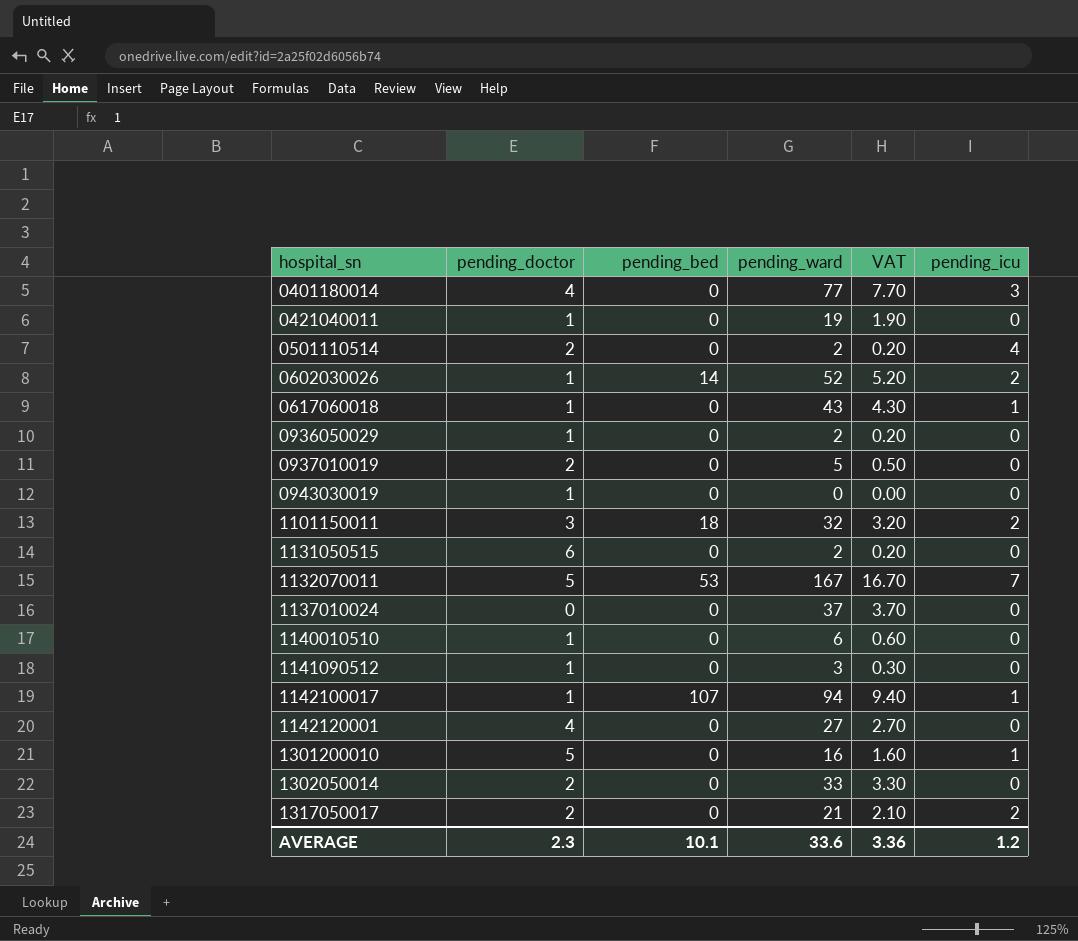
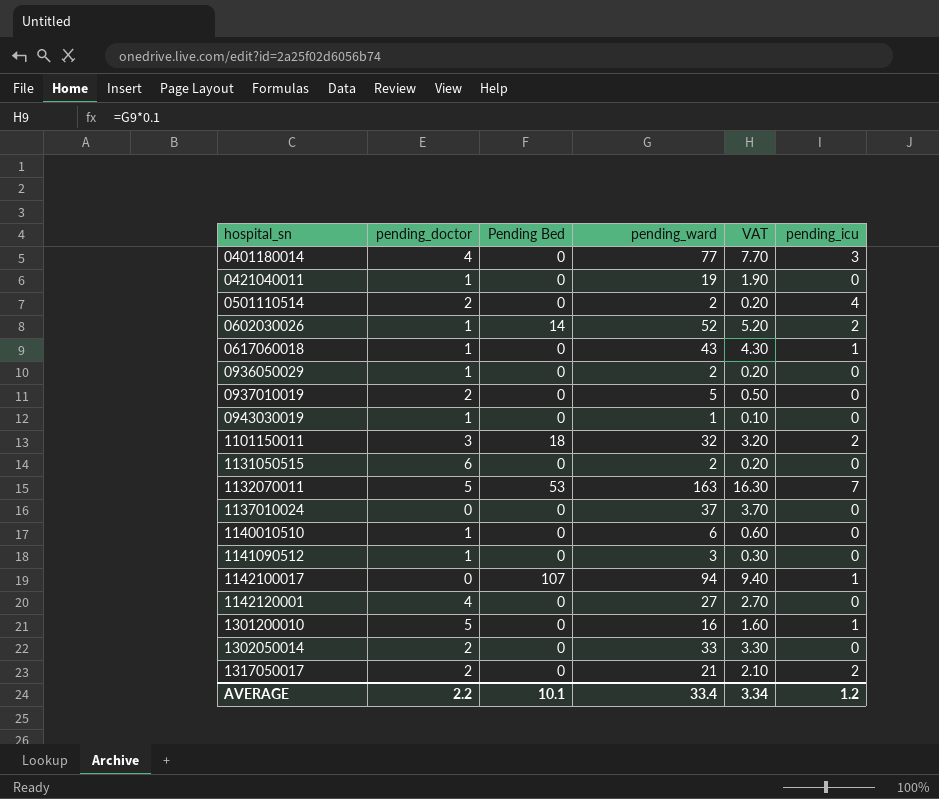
column name: pending_bed -> Pending Bed
0943030019 | pending_ward: 0 -> 1
0943030019 | VAT: 0.00 -> 0.10
1132070011 | pending_ward: 167 -> 163
1132070011 | VAT: 16.70 -> 16.30
1142100017 | pending_doctor: 1 -> 0
AVERAGE | pending_doctor: 2.3 -> 2.2
AVERAGE | pending_ward: 33.6 -> 33.4
AVERAGE | VAT: 3.36 -> 3.34

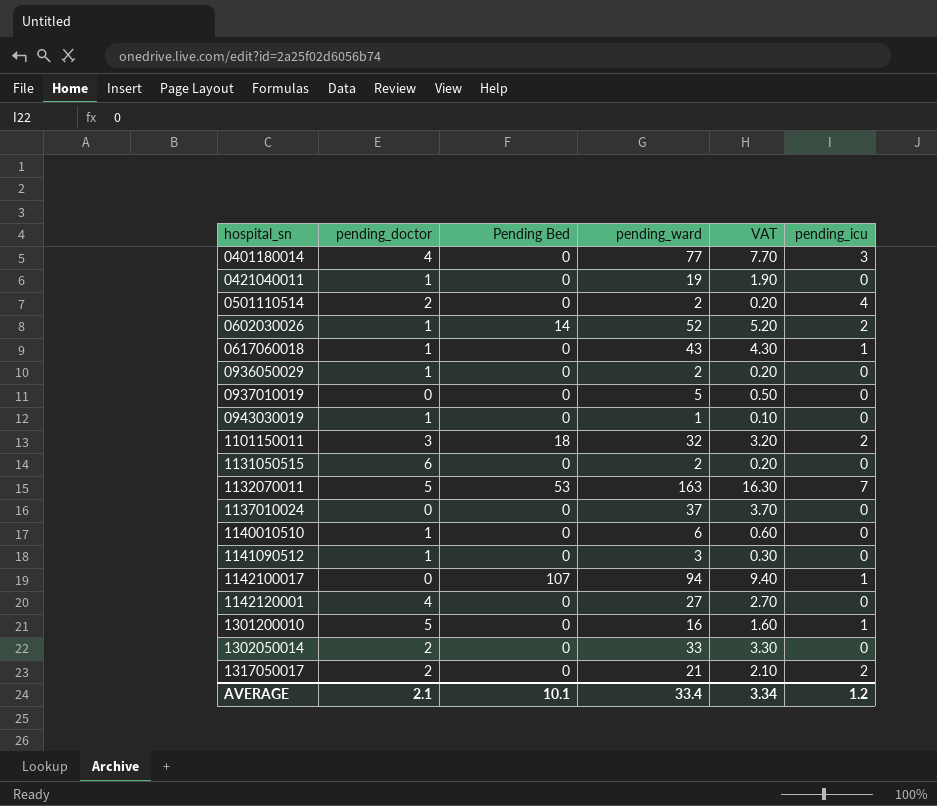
0937010019 | pending_doctor: 2 -> 0
AVERAGE | pending_doctor: 2.2 -> 2.1

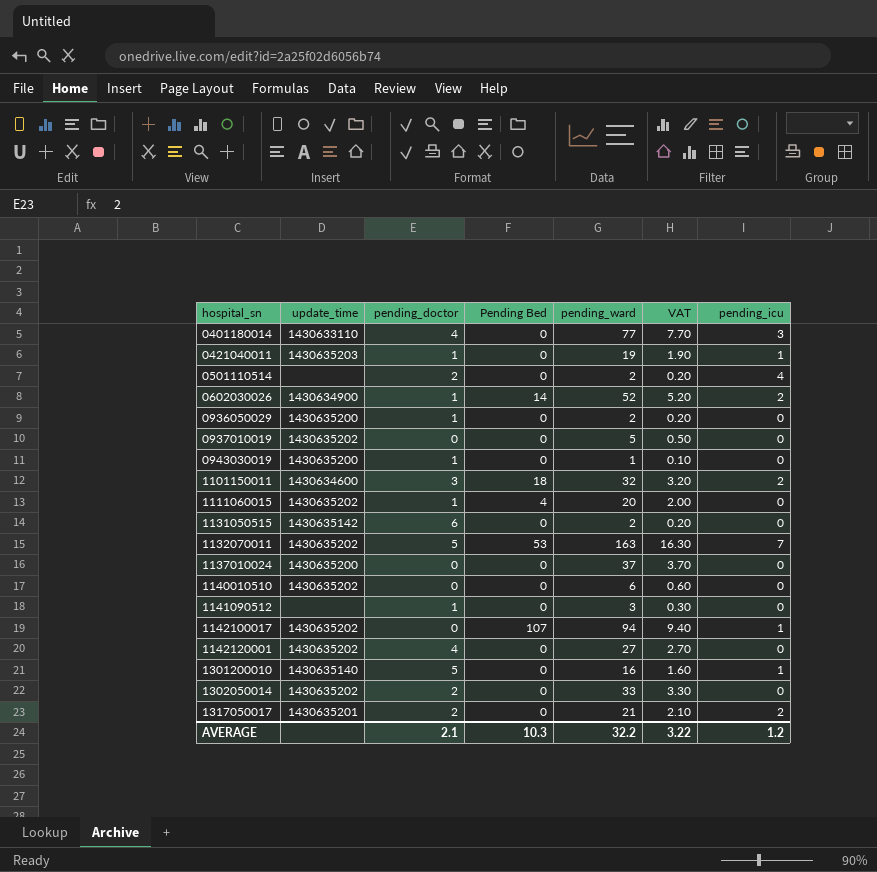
column update_time | position: none -> 2
row 0617060018: 1 | 0 | 43 | 4.30 | 1 -> none
0421040011 | pending_icu: 0 -> 1
row 1111060015: none -> 1430635202 | 1 | 4 | 20 | 2.00 | 0
1140010510 | pending_doctor: 1 -> 0
AVERAGE | Pending Bed: 10.1 -> 10.3
AVERAGE | pending_ward: 33.4 -> 32.2
AVERAGE | VAT: 3.34 -> 3.22

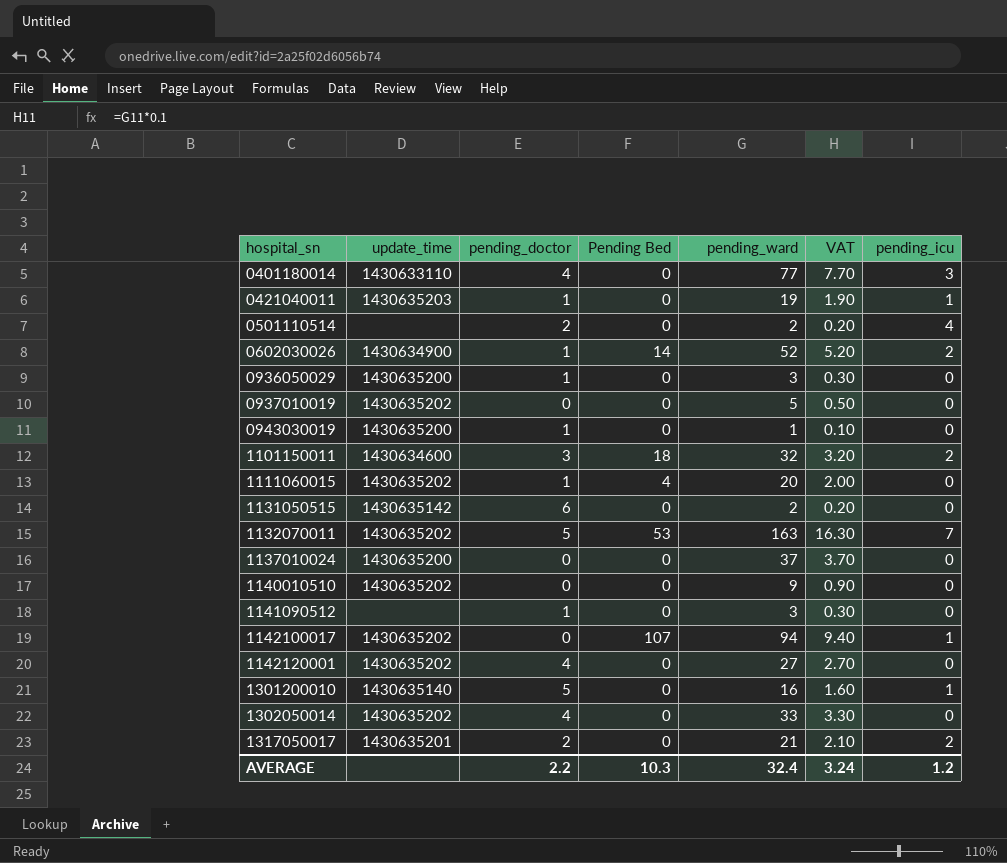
0936050029 | pending_ward: 2 -> 3
0936050029 | VAT: 0.20 -> 0.30
1140010510 | pending_ward: 6 -> 9
1140010510 | VAT: 0.60 -> 0.90
1302050014 | pending_doctor: 2 -> 4
AVERAGE | pending_doctor: 2.1 -> 2.2
AVERAGE | pending_ward: 32.2 -> 32.4
AVERAGE | VAT: 3.22 -> 3.24

